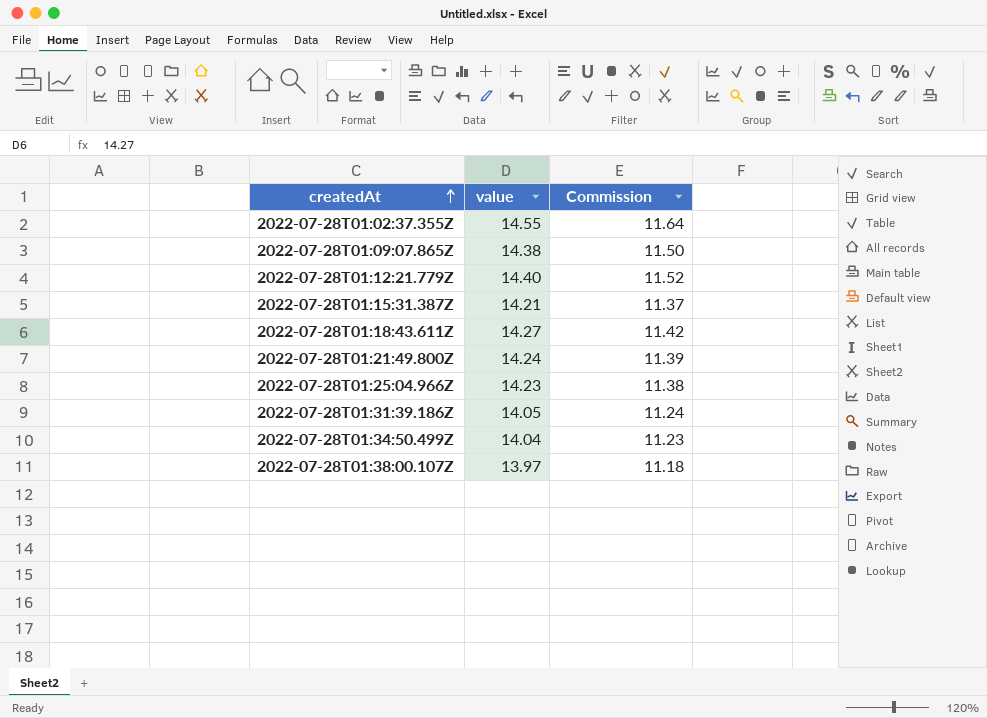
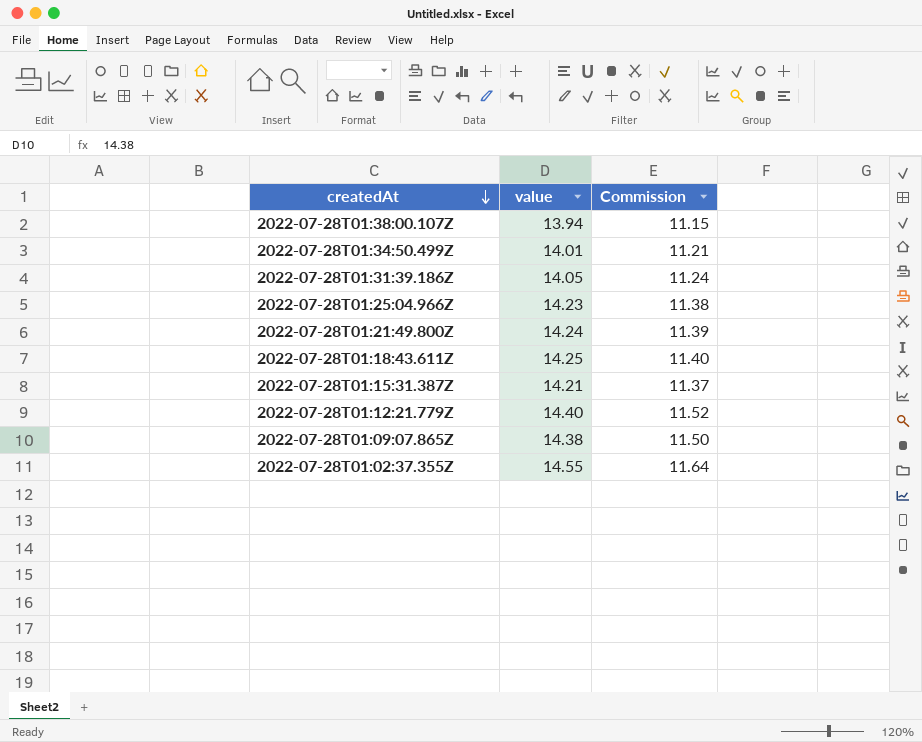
row order: createdAt ascending -> createdAt descending
2022-07-28T01:38:00.107Z | value: 13.97 -> 13.94
2022-07-28T01:38:00.107Z | Commission: 11.18 -> 11.15
2022-07-28T01:34:50.499Z | value: 14.04 -> 14.01
2022-07-28T01:34:50.499Z | Commission: 11.23 -> 11.21
2022-07-28T01:18:43.611Z | value: 14.27 -> 14.25
2022-07-28T01:18:43.611Z | Commission: 11.42 -> 11.40

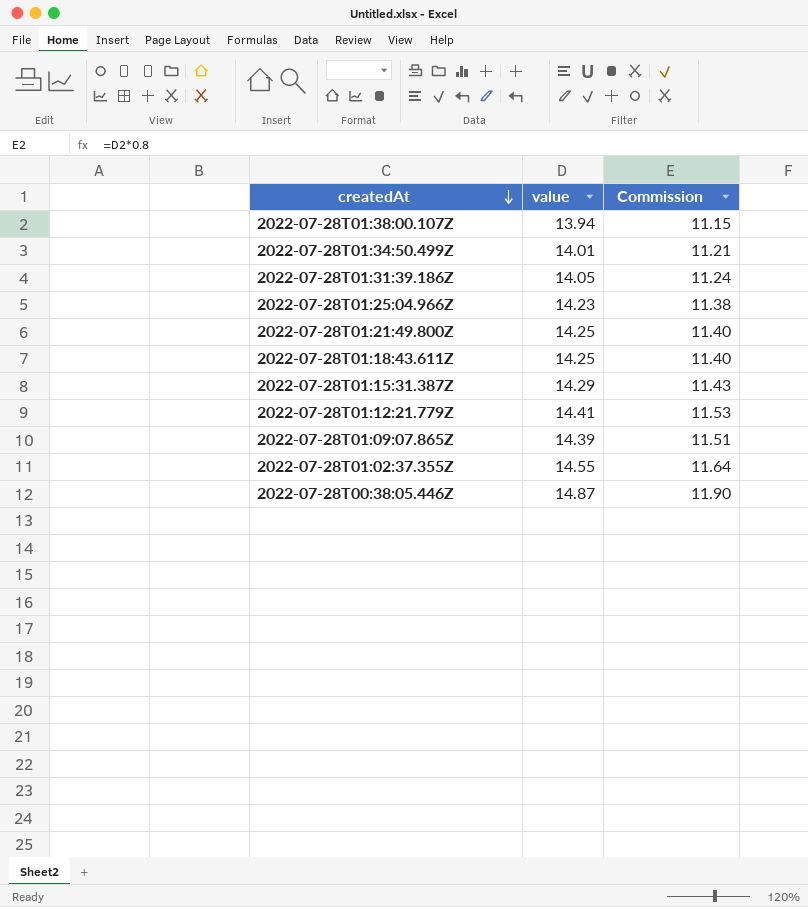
2022-07-28T01:21:49.800Z | value: 14.24 -> 14.25
2022-07-28T01:21:49.800Z | Commission: 11.39 -> 11.40
2022-07-28T01:15:31.387Z | value: 14.21 -> 14.29
2022-07-28T01:15:31.387Z | Commission: 11.37 -> 11.43
2022-07-28T01:12:21.779Z | value: 14.40 -> 14.41
2022-07-28T01:12:21.779Z | Commission: 11.52 -> 11.53
2022-07-28T01:09:07.865Z | value: 14.38 -> 14.39
2022-07-28T01:09:07.865Z | Commission: 11.50 -> 11.51
row 2022-07-28T00:38:05.446Z: none -> 14.87 | 11.90

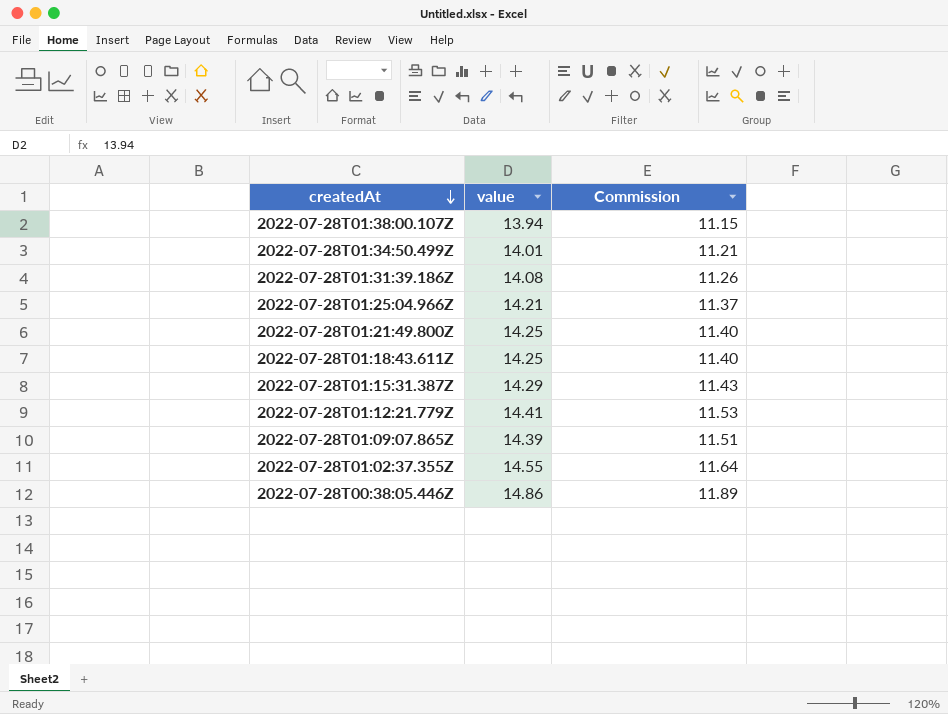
2022-07-28T01:31:39.186Z | value: 14.05 -> 14.08
2022-07-28T01:31:39.186Z | Commission: 11.24 -> 11.26
2022-07-28T01:25:04.966Z | value: 14.23 -> 14.21
2022-07-28T01:25:04.966Z | Commission: 11.38 -> 11.37
2022-07-28T00:38:05.446Z | value: 14.87 -> 14.86
2022-07-28T00:38:05.446Z | Commission: 11.90 -> 11.89

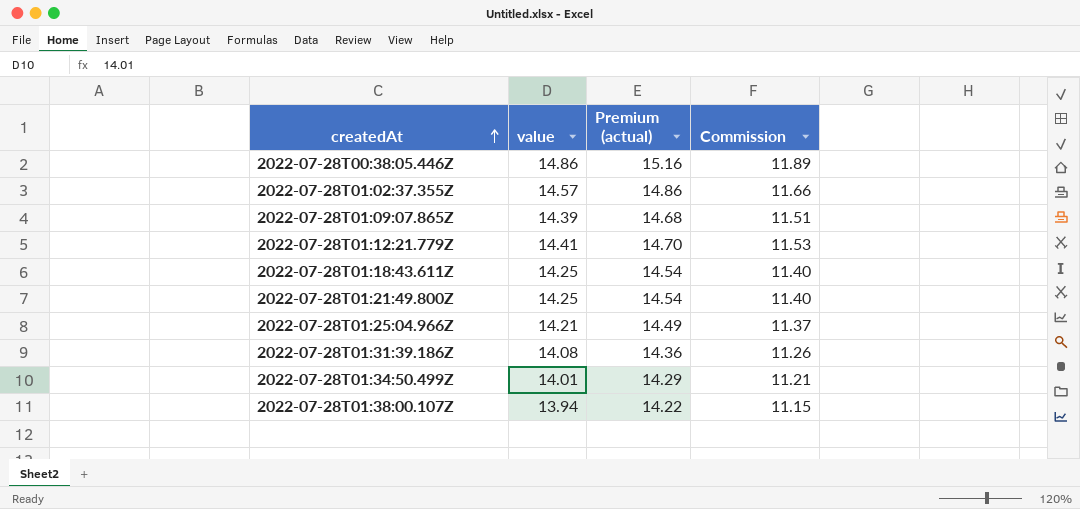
row order: createdAt descending -> createdAt ascending
column Premium (actual) | formula: none -> [value] * 1.02
row 2022-07-28T01:15:31.387Z: 14.29 | 11.43 -> none
2022-07-28T01:02:37.355Z | value: 14.55 -> 14.57
2022-07-28T01:02:37.355Z | Commission: 11.64 -> 11.66

